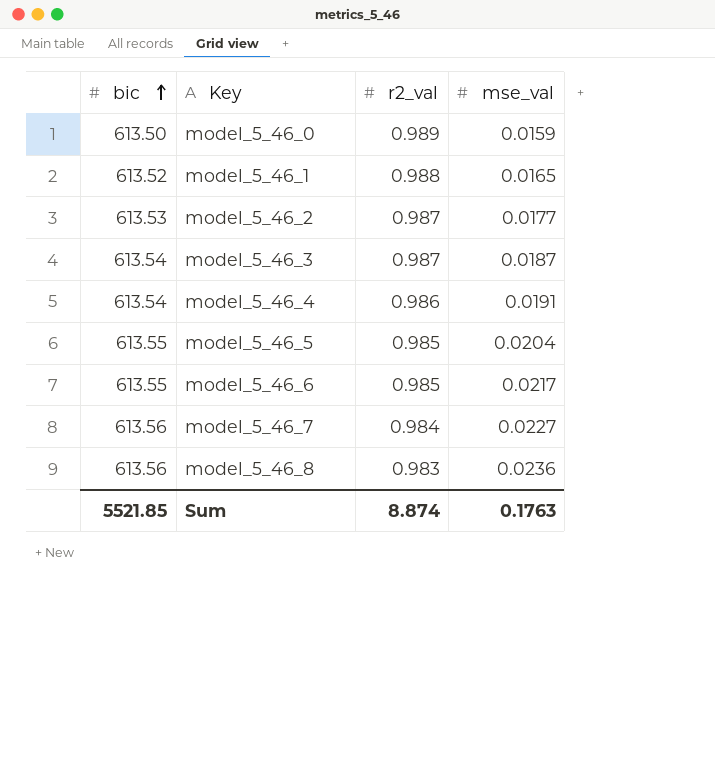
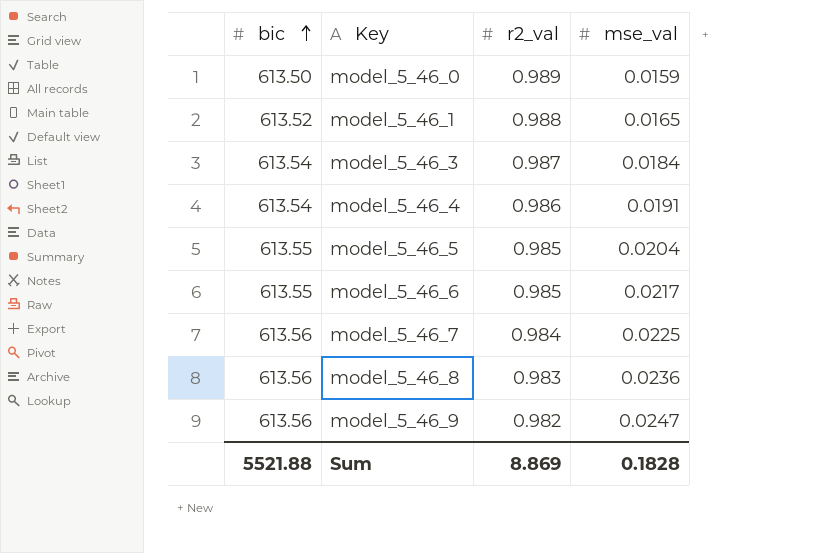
row model_5_46_2: 613.53 | 0.987 | 0.0177 -> none
model_5_46_3 | mse_val: 0.0187 -> 0.0184
model_5_46_7 | mse_val: 0.0227 -> 0.0225
row model_5_46_9: none -> 613.56 | 0.982 | 0.0247
Sum | bic: 5521.85 -> 5521.88
Sum | r2_val: 8.874 -> 8.869
Sum | mse_val: 0.1763 -> 0.1828

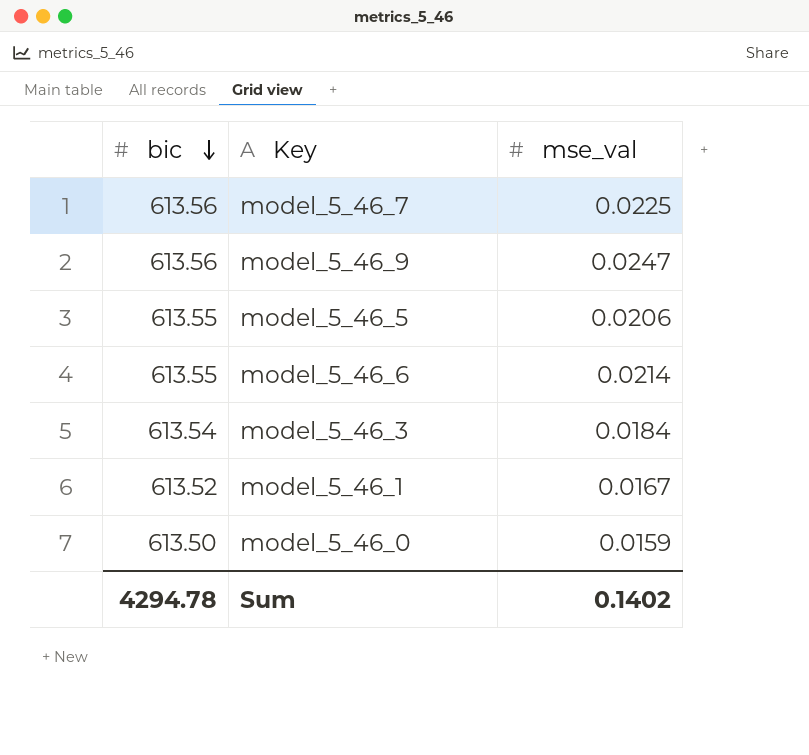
row order: bic ascending -> bic descending
column r2_val | position: 3 -> none
row model_5_46_4: 613.54 | 0.986 | 0.0191 -> none
row model_5_46_8: 613.56 | 0.983 | 0.0236 -> none
model_5_46_5 | mse_val: 0.0204 -> 0.0206
model_5_46_6 | mse_val: 0.0217 -> 0.0214
model_5_46_1 | mse_val: 0.0165 -> 0.0167
Sum | bic: 5521.88 -> 4294.78
Sum | mse_val: 0.1828 -> 0.1402

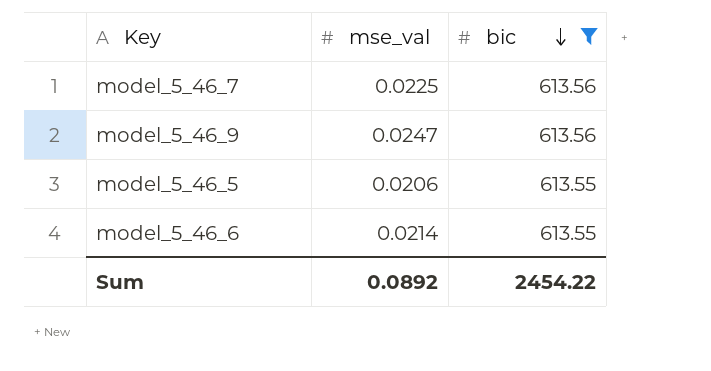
filter: none -> bic >= 613.55
column bic | position: 1 -> 3
Sum | mse_val: 0.1402 -> 0.0892
Sum | bic: 4294.78 -> 2454.22

